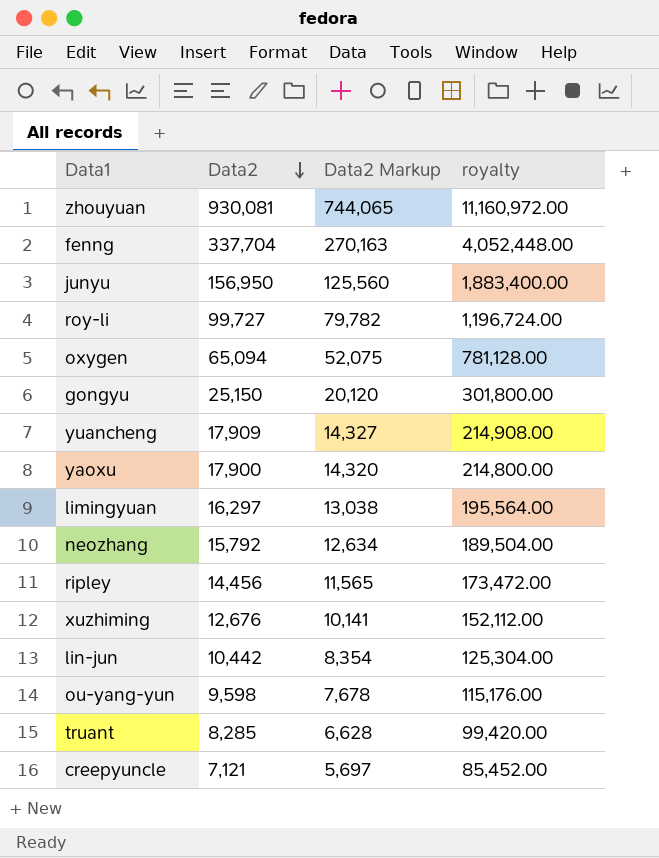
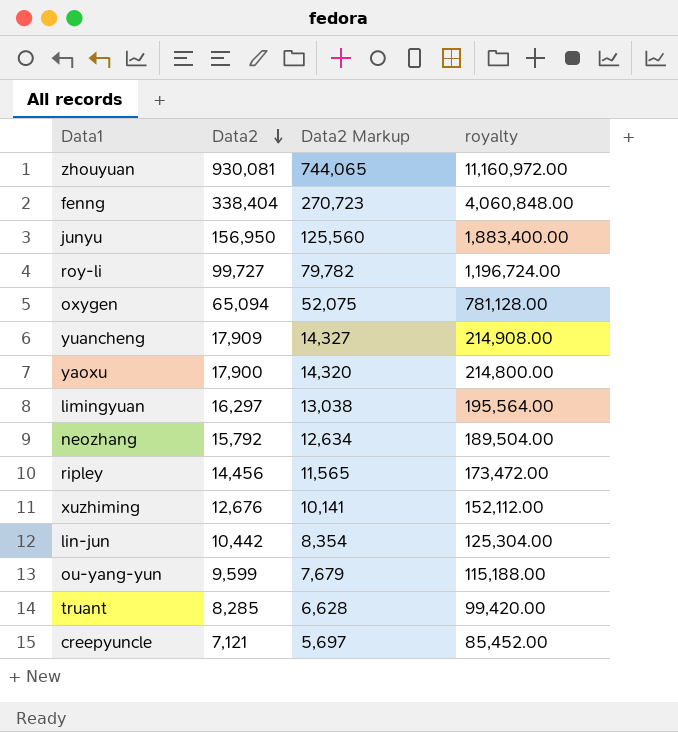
row gongyu: 25,150 | 20,120 | 301,800.00 -> none
fenng | Data2: 337,704 -> 338,404
fenng | Data2 Markup: 270,163 -> 270,723
fenng | royalty: 4,052,448.00 -> 4,060,848.00
ou-yang-yun | Data2: 9,598 -> 9,599
ou-yang-yun | Data2 Markup: 7,678 -> 7,679
ou-yang-yun | royalty: 115,176.00 -> 115,188.00

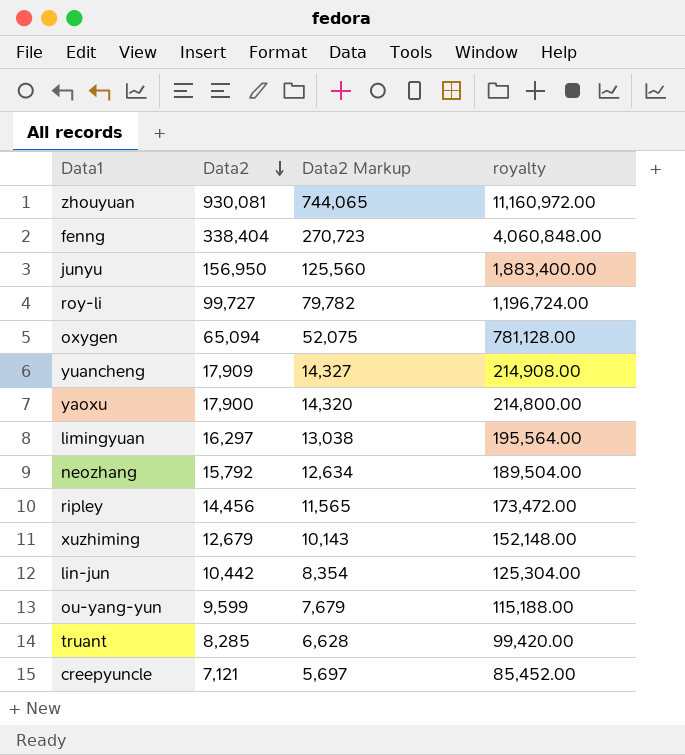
xuzhiming | Data2: 12,676 -> 12,679
xuzhiming | Data2 Markup: 10,141 -> 10,143
xuzhiming | royalty: 152,112.00 -> 152,148.00

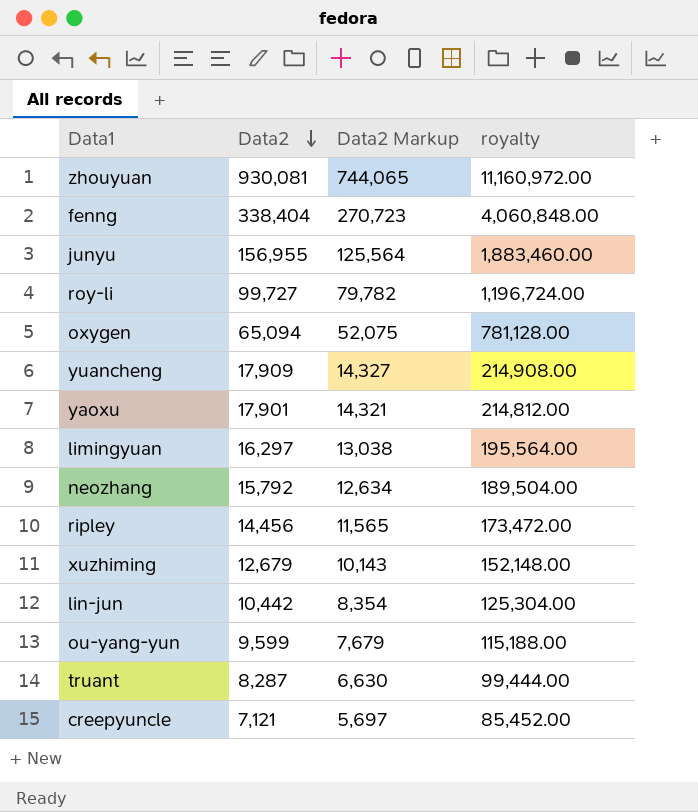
junyu | Data2: 156,950 -> 156,955
junyu | Data2 Markup: 125,560 -> 125,564
junyu | royalty: 1,883,400.00 -> 1,883,460.00
yaoxu | Data2: 17,900 -> 17,901
yaoxu | Data2 Markup: 14,320 -> 14,321
yaoxu | royalty: 214,800.00 -> 214,812.00
truant | Data2: 8,285 -> 8,287
truant | Data2 Markup: 6,628 -> 6,630
truant | royalty: 99,420.00 -> 99,444.00

